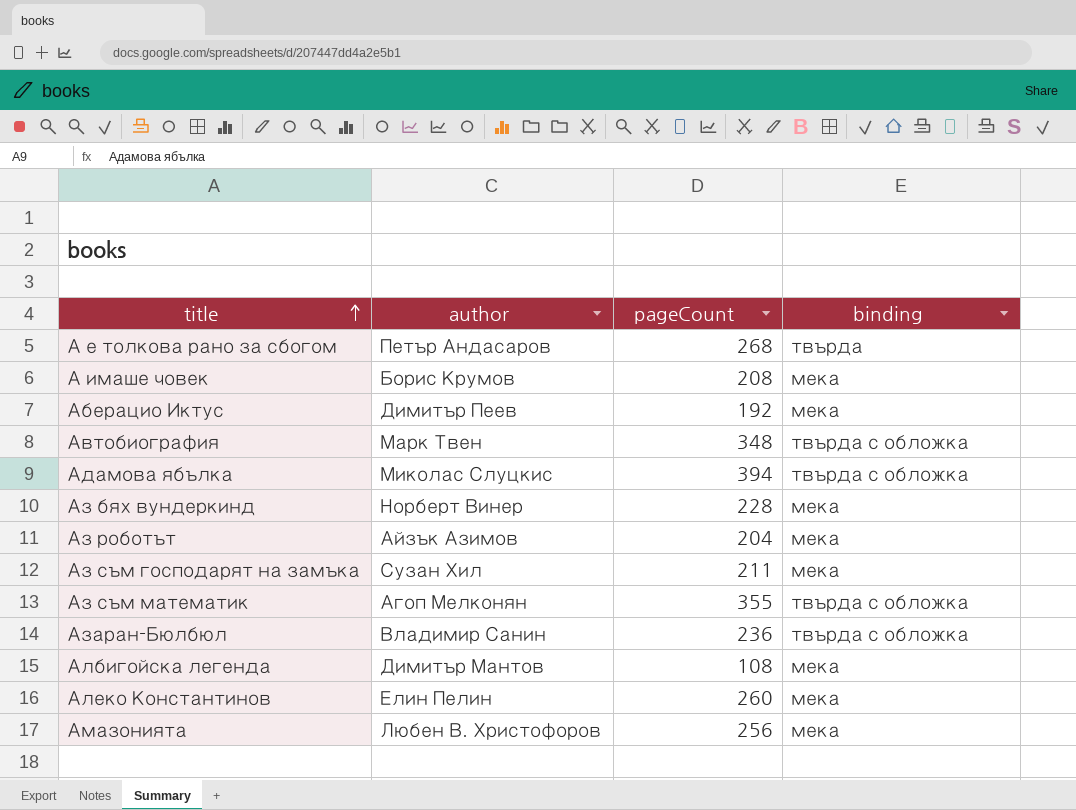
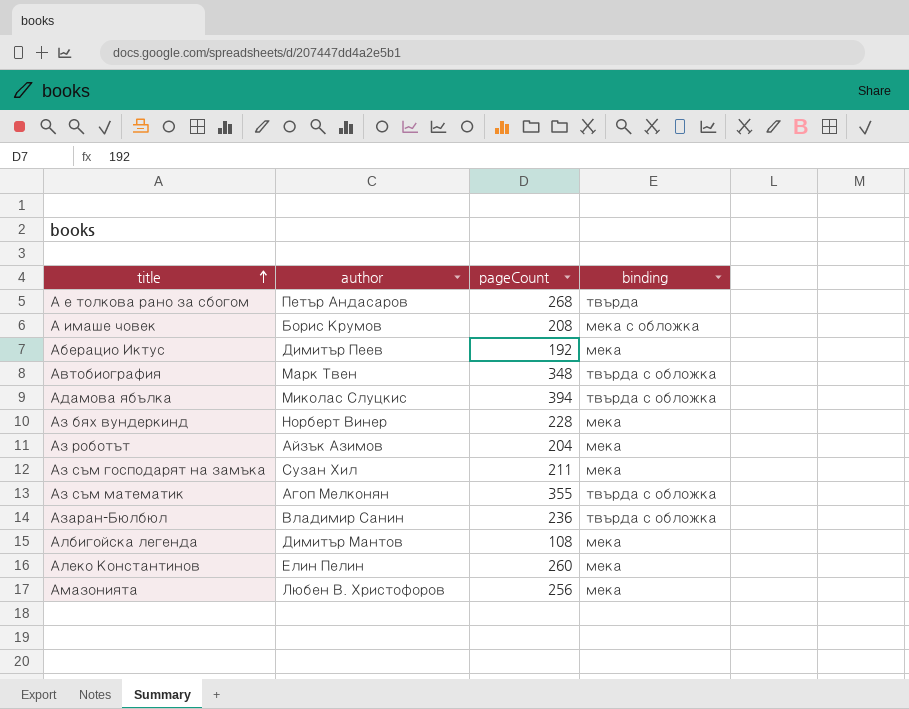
А имаше човек | binding: мека -> мека с обложка

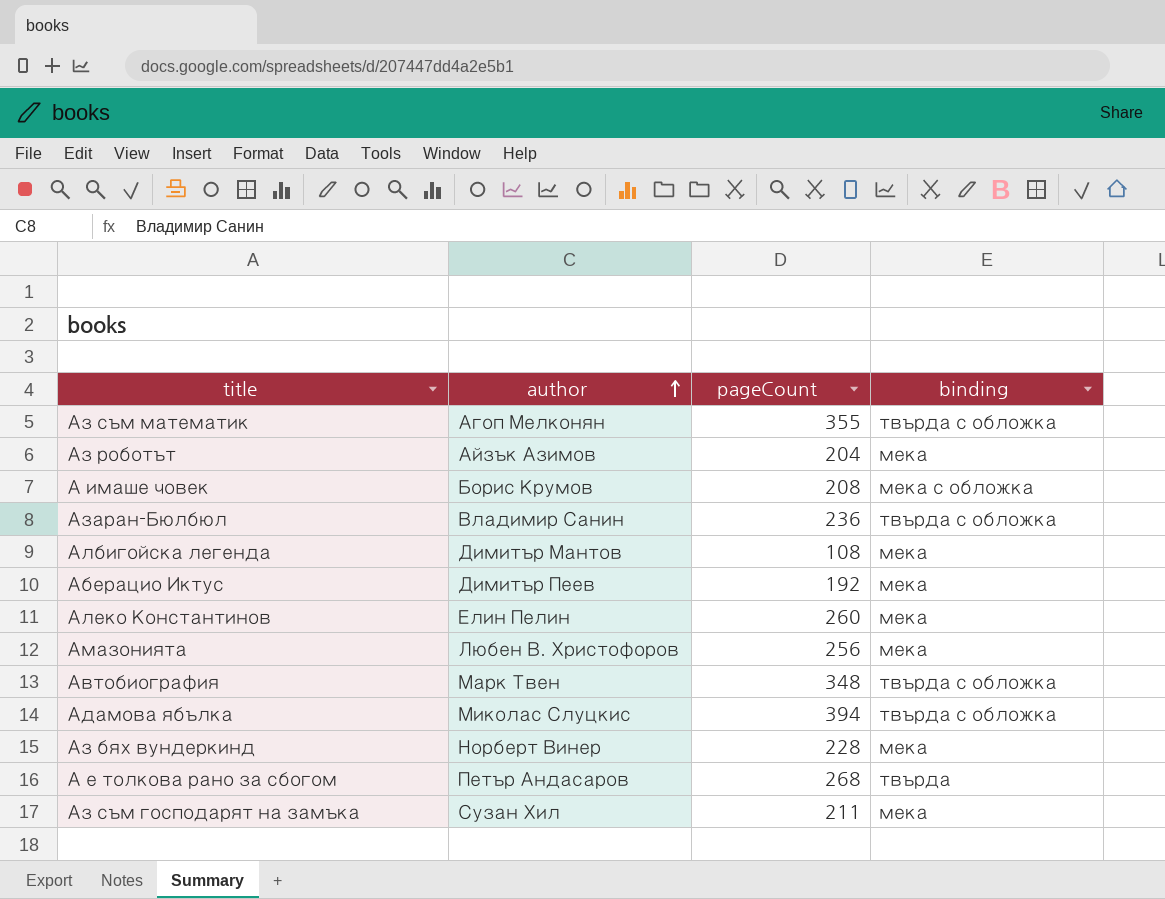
row order: title ascending -> author ascending

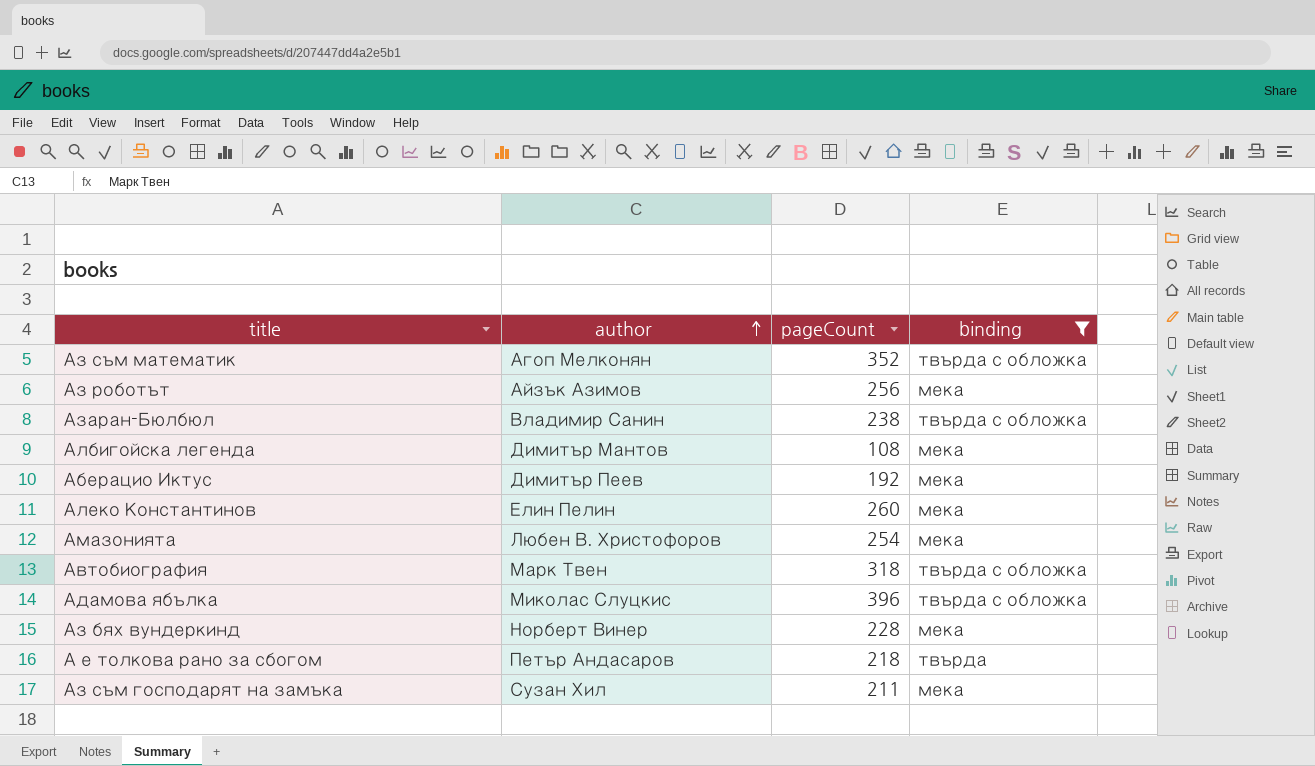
filter: none -> binding != мека с обложка
Аз съм математик | pageCount: 355 -> 352
Аз роботът | pageCount: 204 -> 256
Азаран-Бюлбюл | pageCount: 236 -> 238
Амазонията | pageCount: 256 -> 254
Автобиография | pageCount: 348 -> 318
Адамова ябълка | pageCount: 394 -> 396
А е толкова рано за сбогом | pageCount: 268 -> 218

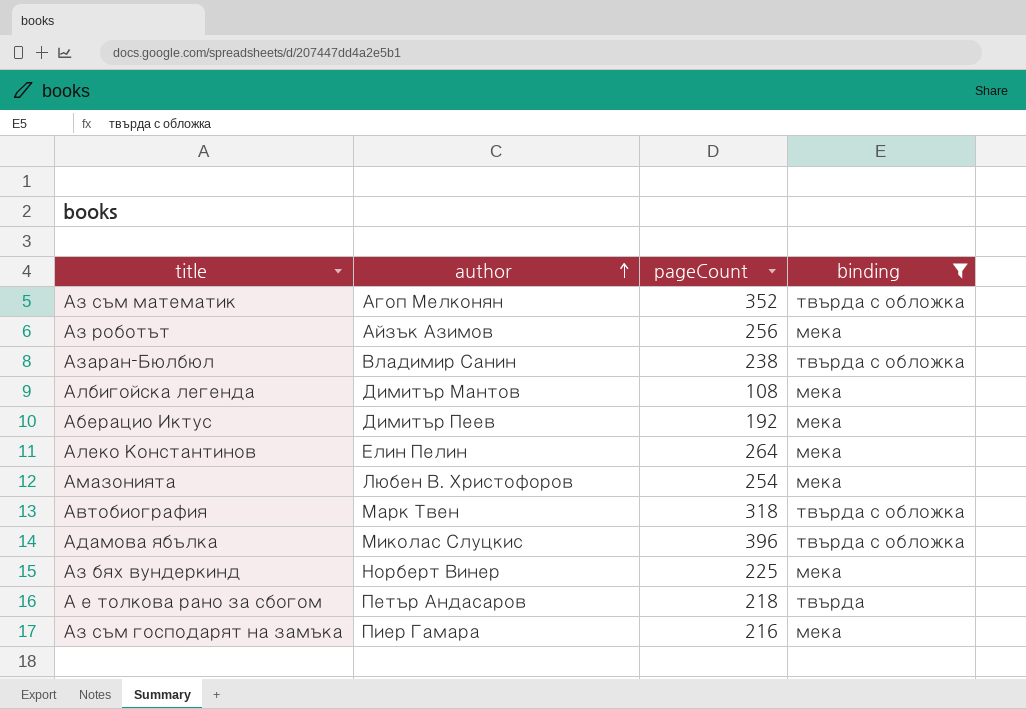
Алеко Константинов | pageCount: 260 -> 264
Аз бях вундеркинд | pageCount: 228 -> 225
Аз съм господарят на замъка | author: Сузан Хил -> Пиер Гамара
Аз съм господарят на замъка | pageCount: 211 -> 216

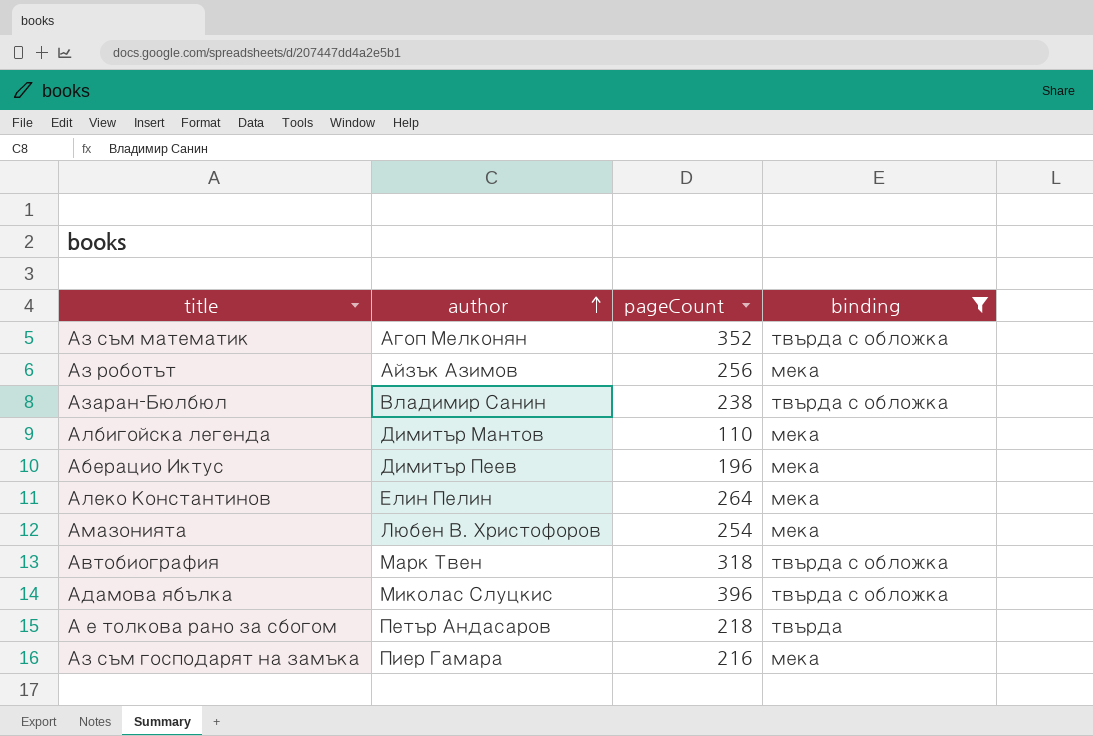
row Аз бях вундеркинд: Норберт Винер | 225 | мека -> none
Албигойска легенда | pageCount: 108 -> 110
Аберацио Иктус | pageCount: 192 -> 196

